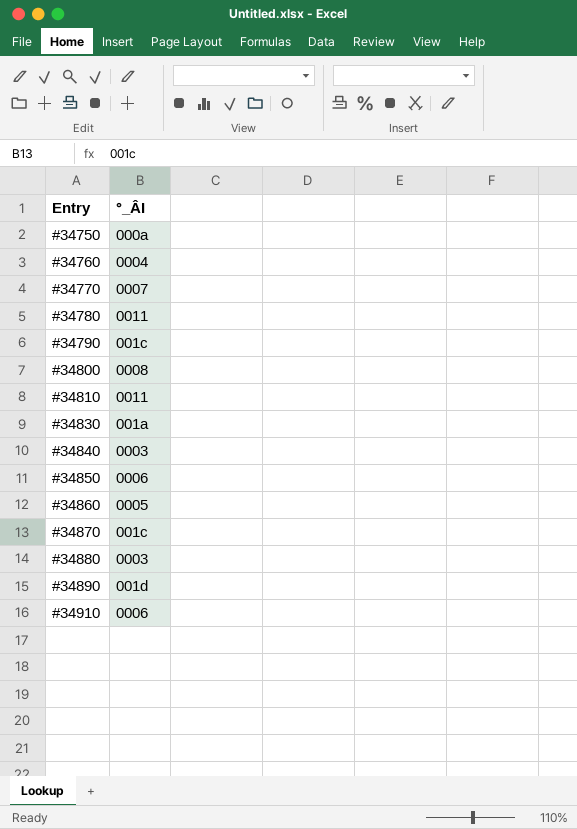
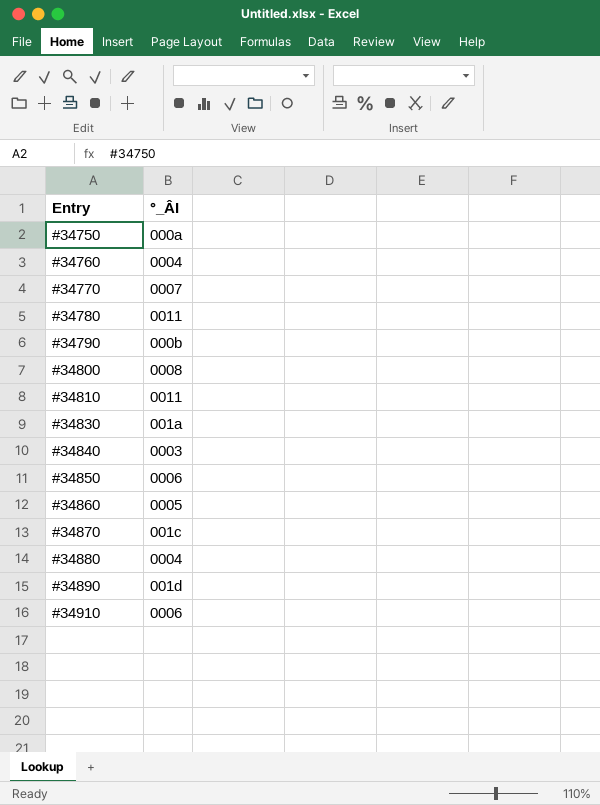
#34790 | °_ÂI: 001c -> 000b
#34880 | °_ÂI: 0003 -> 0004

